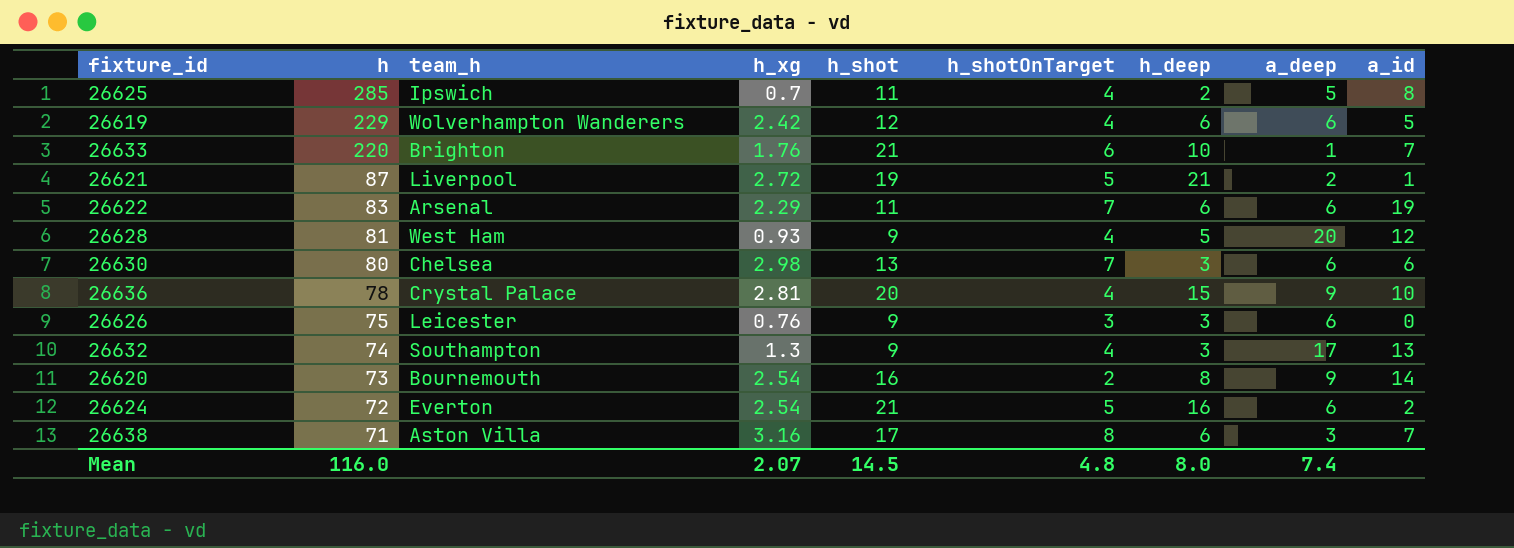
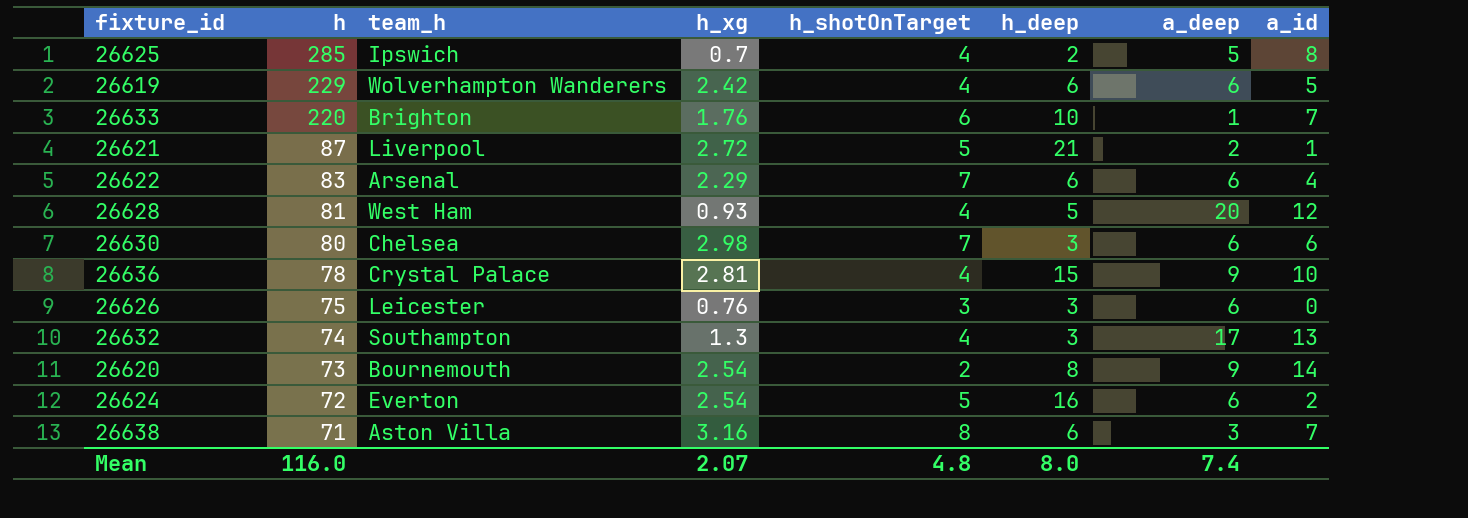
column h_shot | position: 5 -> none
26622 | a_id: 19 -> 4

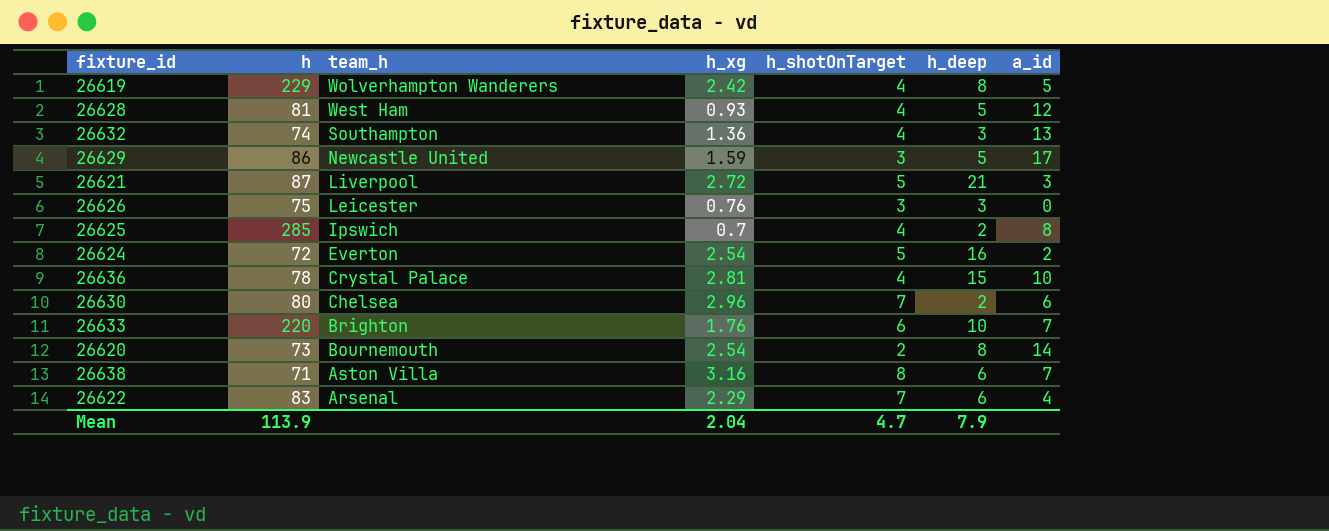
row order: h descending -> team_h descending
column a_deep | position: 7 -> none
26619 | h_deep: 6 -> 8
26632 | h_xg: 1.3 -> 1.36
row 26629: none -> 86 | Newcastle United | 1.59 | 3 | 5 | 17
26621 | a_id: 1 -> 3
26630 | h_xg: 2.98 -> 2.96
26630 | h_deep: 3 -> 2
Mean | h: 116.0 -> 113.9
Mean | h_xg: 2.07 -> 2.04
Mean | h_shotOnTarget: 4.8 -> 4.7
Mean | h_deep: 8.0 -> 7.9

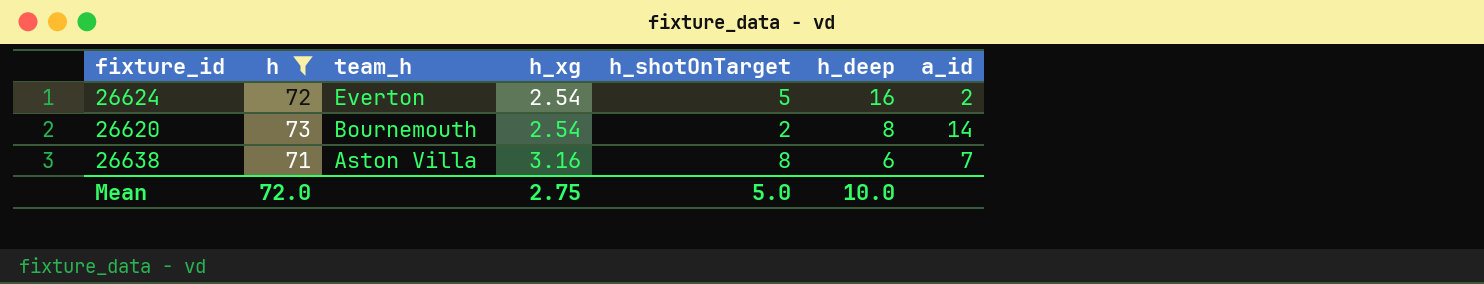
filter: none -> h <= 73
Mean | h: 113.9 -> 72.0
Mean | h_xg: 2.04 -> 2.75
Mean | h_shotOnTarget: 4.7 -> 5.0
Mean | h_deep: 7.9 -> 10.0

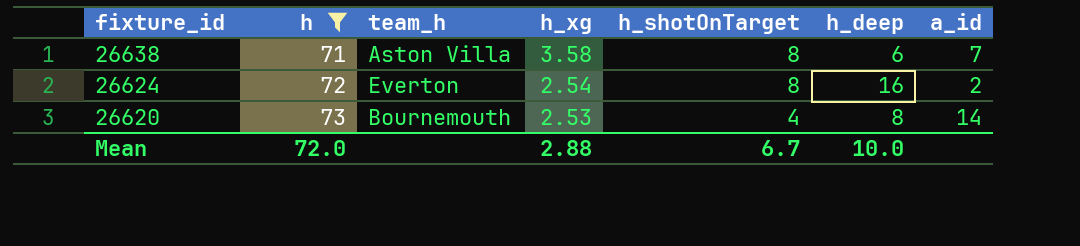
row order: team_h descending -> fixture_id descending
26638 | h_xg: 3.16 -> 3.58
26624 | h_shotOnTarget: 5 -> 8
26620 | h_xg: 2.54 -> 2.53
26620 | h_shotOnTarget: 2 -> 4
Mean | h_xg: 2.75 -> 2.88
Mean | h_shotOnTarget: 5.0 -> 6.7

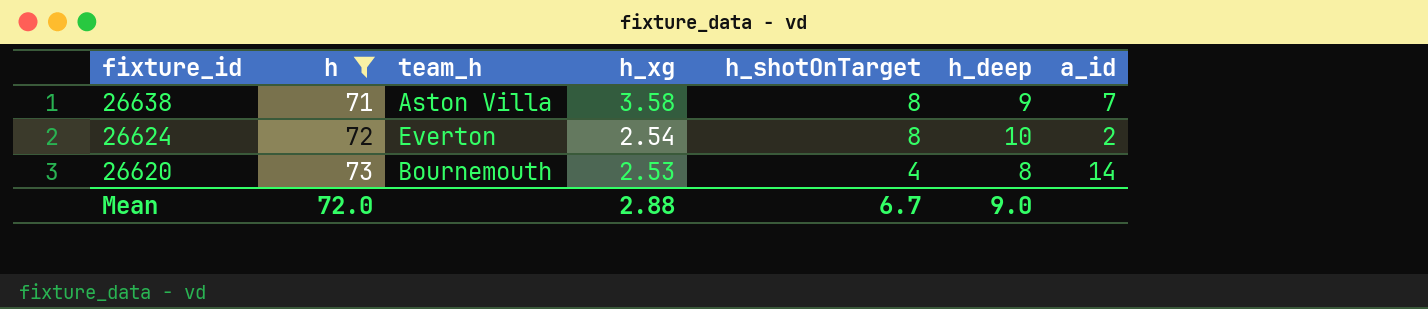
26638 | h_deep: 6 -> 9
26624 | h_deep: 16 -> 10
Mean | h_deep: 10.0 -> 9.0

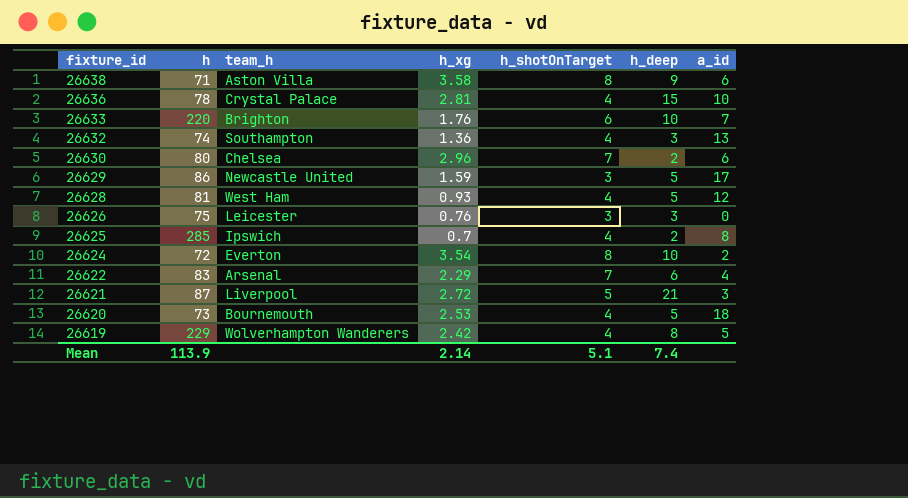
filter: h <= 73 -> none
26638 | a_id: 7 -> 6
26624 | h_xg: 2.54 -> 3.54
26620 | h_deep: 8 -> 5
26620 | a_id: 14 -> 18
Mean | h: 72.0 -> 113.9
Mean | h_xg: 2.88 -> 2.14
Mean | h_shotOnTarget: 6.7 -> 5.1
Mean | h_deep: 9.0 -> 7.4

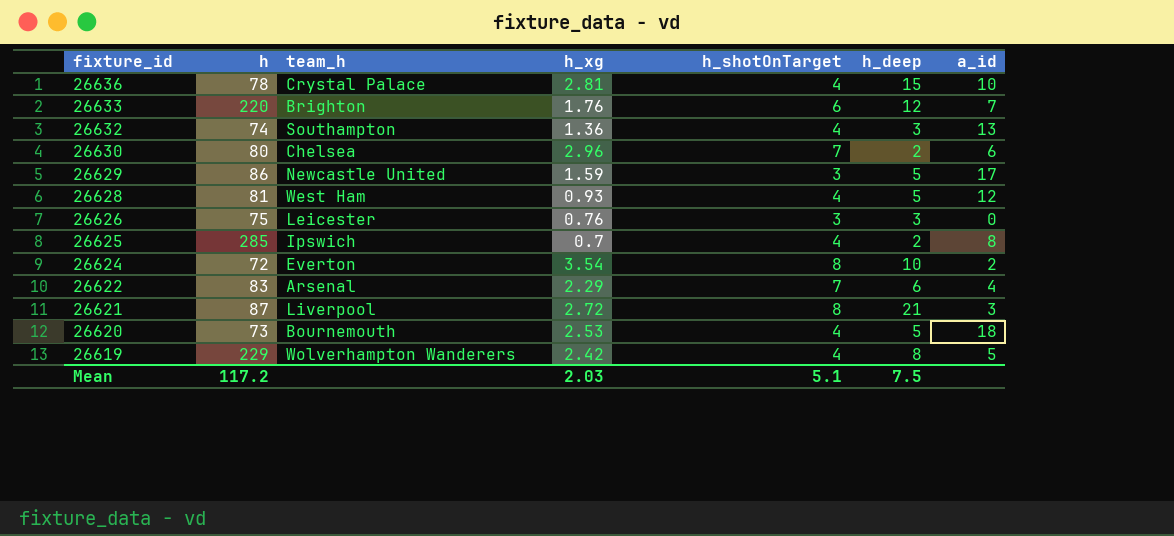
row 26638: 71 | Aston Villa | 3.58 | 8 | 9 | 6 -> none
26633 | h_deep: 10 -> 12
26621 | h_shotOnTarget: 5 -> 8
Mean | h: 113.9 -> 117.2
Mean | h_xg: 2.14 -> 2.03
Mean | h_deep: 7.4 -> 7.5

